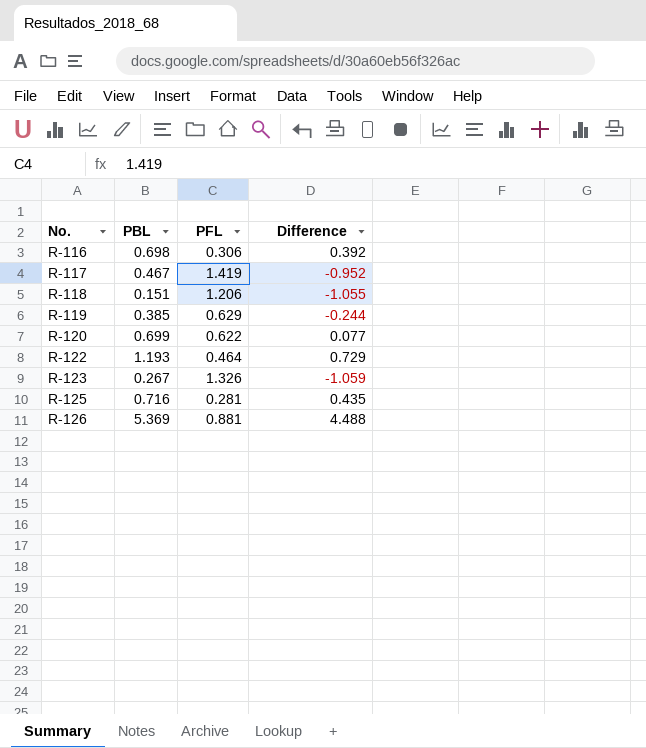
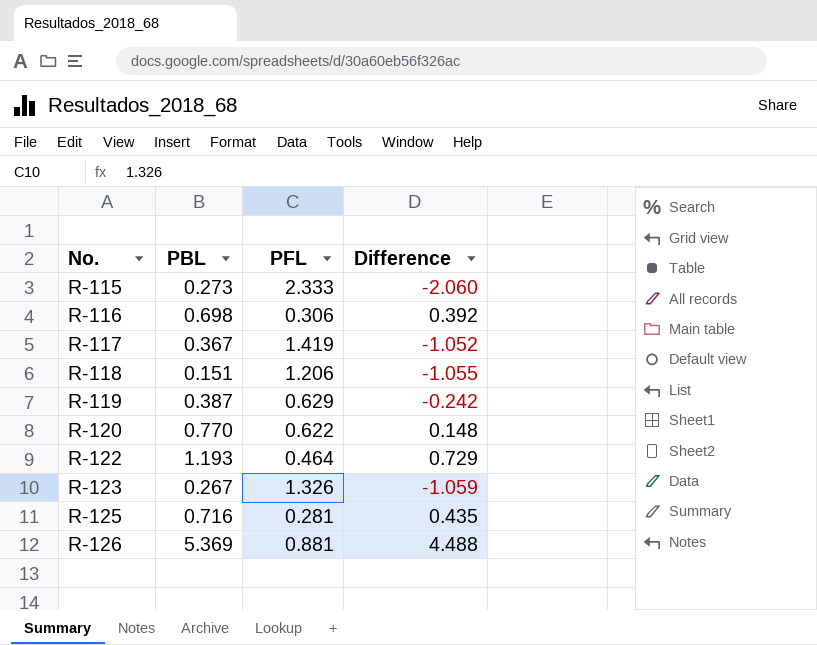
row R-115: none -> 0.273 | 2.333 | -2.060
R-117 | PBL: 0.467 -> 0.367
R-117 | Difference: -0.952 -> -1.052
R-119 | PBL: 0.385 -> 0.387
R-119 | Difference: -0.244 -> -0.242
R-120 | PBL: 0.699 -> 0.770
R-120 | Difference: 0.077 -> 0.148

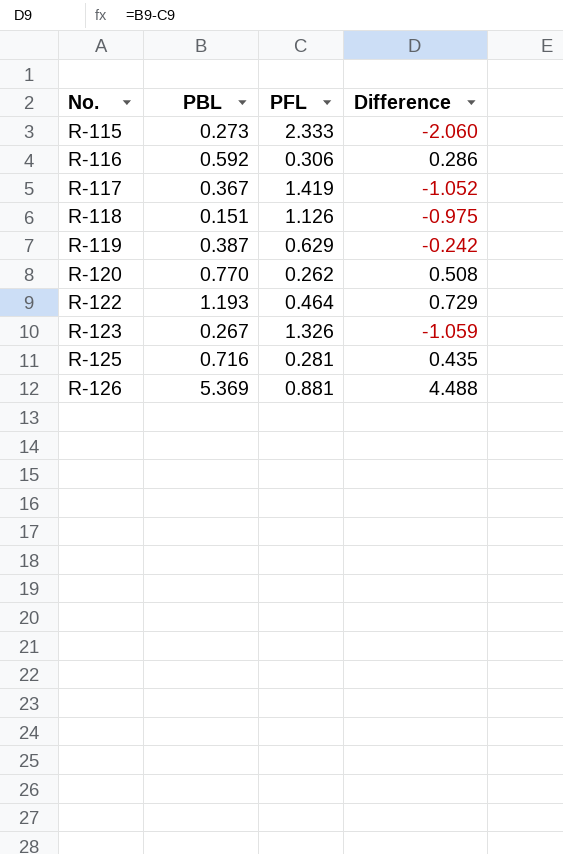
R-116 | PBL: 0.698 -> 0.592
R-116 | Difference: 0.392 -> 0.286
R-118 | PFL: 1.206 -> 1.126
R-118 | Difference: -1.055 -> -0.975
R-120 | PFL: 0.622 -> 0.262
R-120 | Difference: 0.148 -> 0.508

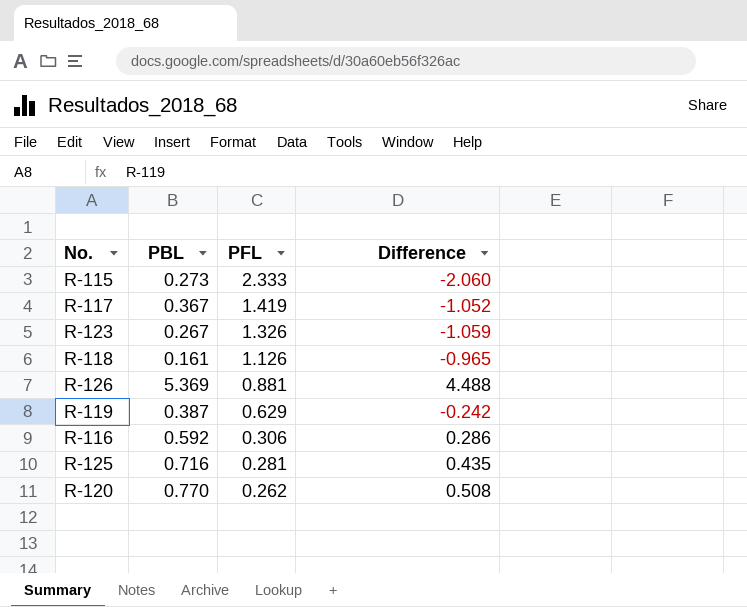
row order: No. ascending -> PFL descending
row R-122: 1.193 | 0.464 | 0.729 -> none
R-118 | PBL: 0.151 -> 0.161
R-118 | Difference: -0.975 -> -0.965

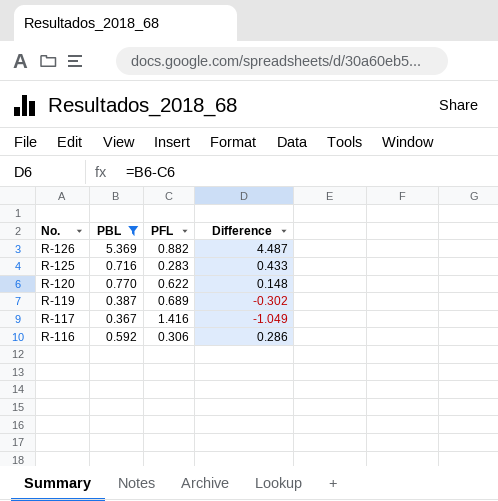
filter: none -> PBL >= 0.367
row order: PFL descending -> No. descending
R-126 | PFL: 0.881 -> 0.882
R-126 | Difference: 4.488 -> 4.487
R-125 | PFL: 0.281 -> 0.283
R-125 | Difference: 0.435 -> 0.433
R-120 | PFL: 0.262 -> 0.622
R-120 | Difference: 0.508 -> 0.148
R-119 | PFL: 0.629 -> 0.689
R-119 | Difference: -0.242 -> -0.302
R-117 | PFL: 1.419 -> 1.416
R-117 | Difference: -1.052 -> -1.049

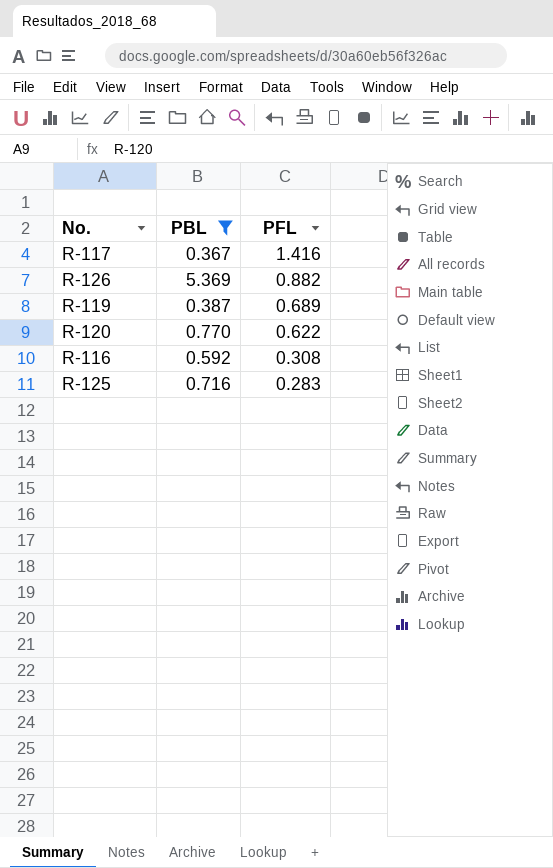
row order: No. descending -> PFL descending
column Difference | formula: [PBL] - [PFL] -> none
R-116 | PFL: 0.306 -> 0.308

